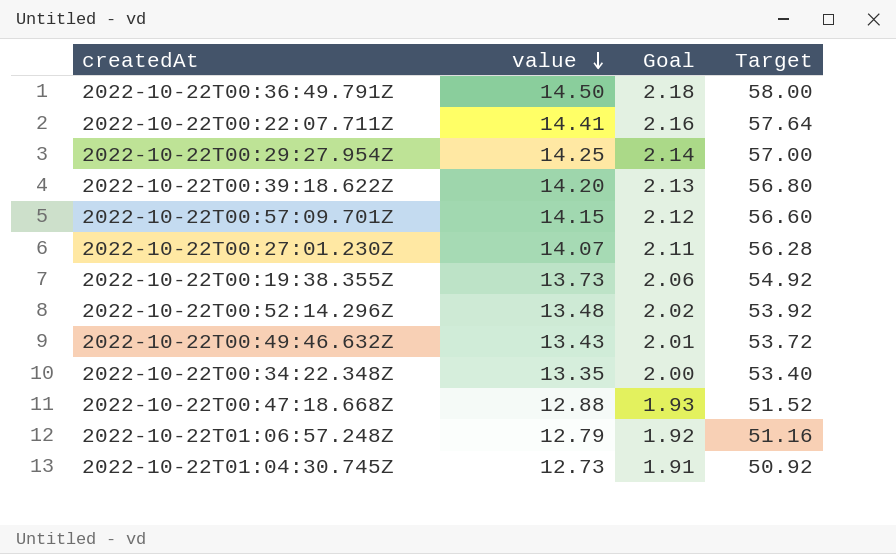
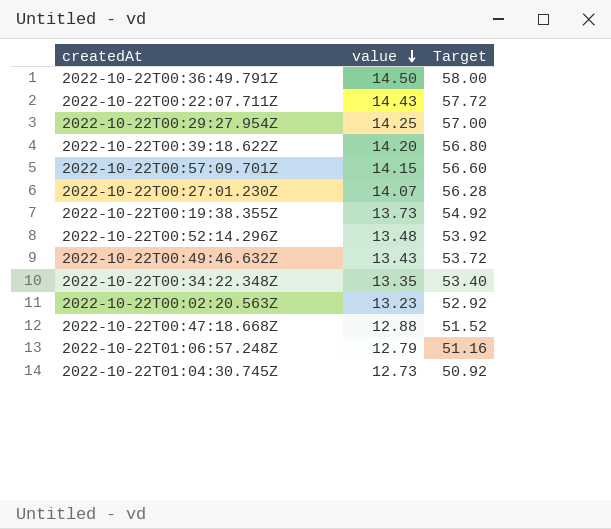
column Goal | formula: [value] * 0.15 -> none
2022-10-22T00:22:07.711Z | value: 14.41 -> 14.43
2022-10-22T00:22:07.711Z | Target: 57.64 -> 57.72
row 2022-10-22T00:02:20.563Z: none -> 13.23 | 52.92

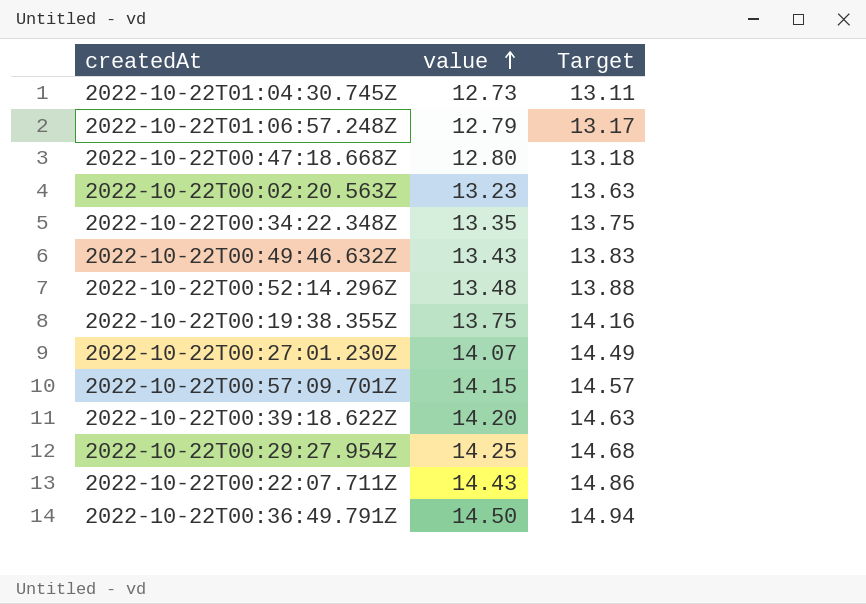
row order: value descending -> value ascending
column Target | formula: [value] * 4 -> [value] * 1.03
2022-10-22T00:47:18.668Z | value: 12.88 -> 12.80
2022-10-22T00:19:38.355Z | value: 13.73 -> 13.75

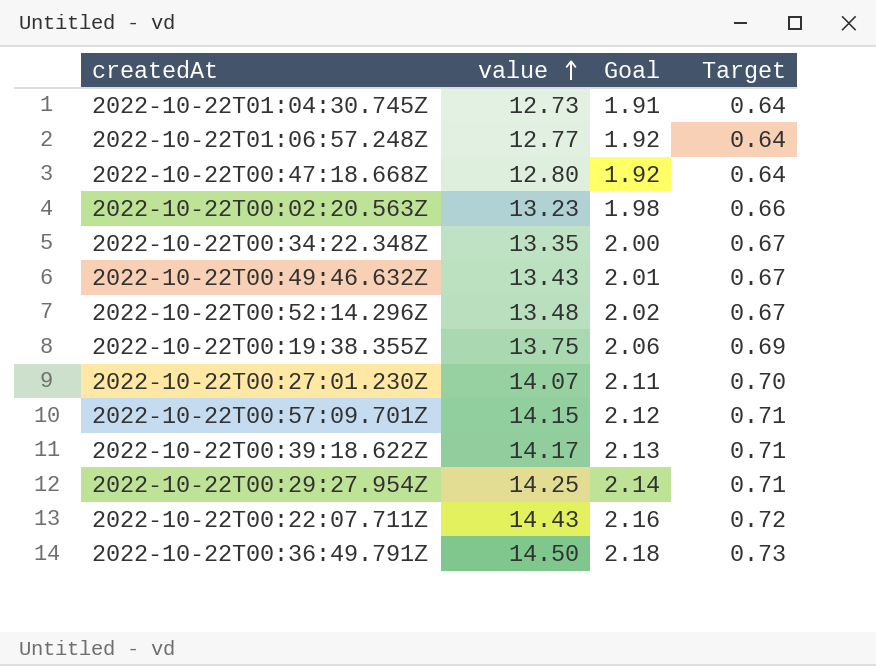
column Goal | formula: none -> [value] * 0.15
column Target | formula: [value] * 1.03 -> [value] * 0.05
2022-10-22T01:06:57.248Z | value: 12.79 -> 12.77
2022-10-22T00:39:18.622Z | value: 14.20 -> 14.17

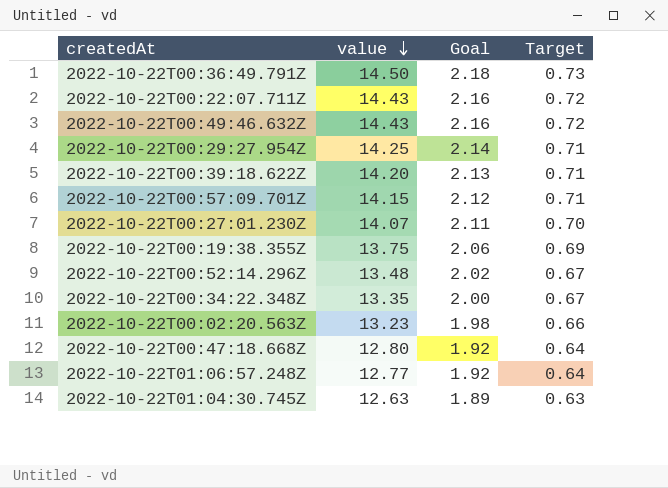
row order: value ascending -> value descending
2022-10-22T00:49:46.632Z | value: 13.43 -> 14.43
2022-10-22T00:49:46.632Z | Goal: 2.01 -> 2.16
2022-10-22T00:49:46.632Z | Target: 0.67 -> 0.72
2022-10-22T00:39:18.622Z | value: 14.17 -> 14.20
2022-10-22T01:04:30.745Z | value: 12.73 -> 12.63
2022-10-22T01:04:30.745Z | Goal: 1.91 -> 1.89
2022-10-22T01:04:30.745Z | Target: 0.64 -> 0.63

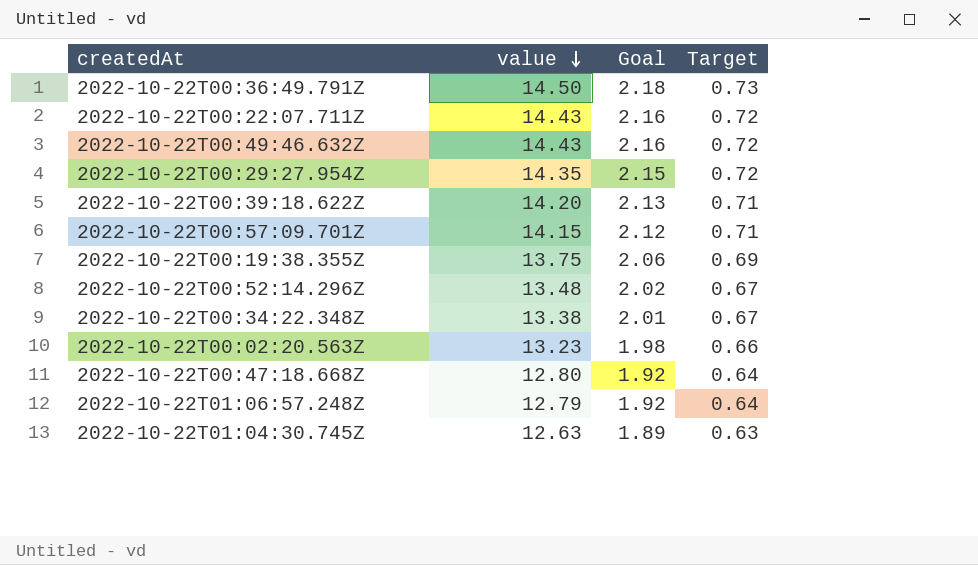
row 2022-10-22T00:27:01.230Z: 14.07 | 2.11 | 0.70 -> none
2022-10-22T00:29:27.954Z | value: 14.25 -> 14.35
2022-10-22T00:29:27.954Z | Goal: 2.14 -> 2.15
2022-10-22T00:29:27.954Z | Target: 0.71 -> 0.72
2022-10-22T00:34:22.348Z | value: 13.35 -> 13.38
2022-10-22T00:34:22.348Z | Goal: 2.00 -> 2.01
2022-10-22T01:06:57.248Z | value: 12.77 -> 12.79

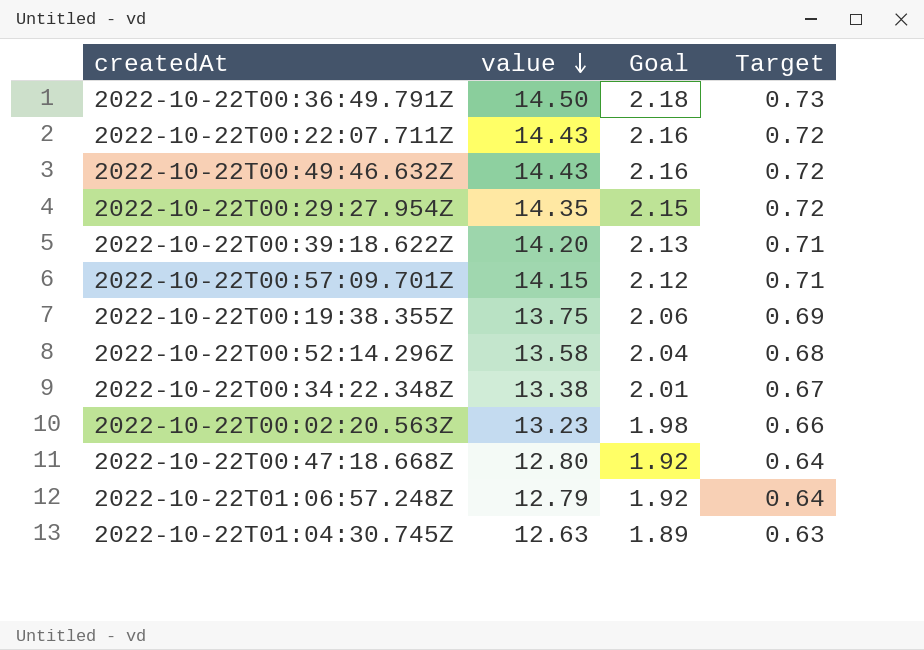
2022-10-22T00:52:14.296Z | value: 13.48 -> 13.58
2022-10-22T00:52:14.296Z | Goal: 2.02 -> 2.04
2022-10-22T00:52:14.296Z | Target: 0.67 -> 0.68

